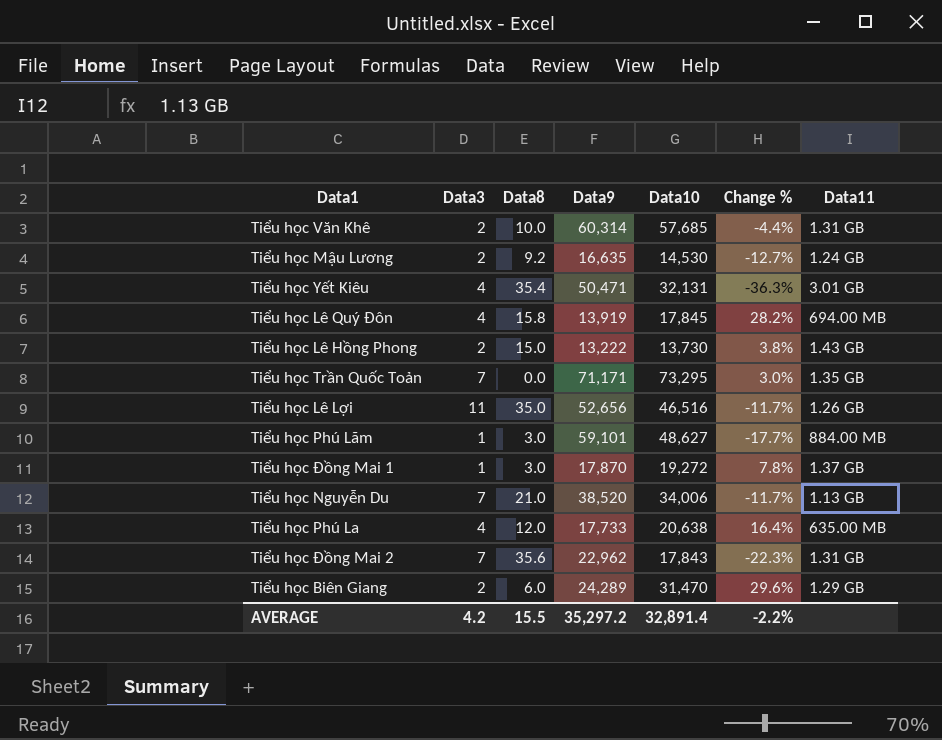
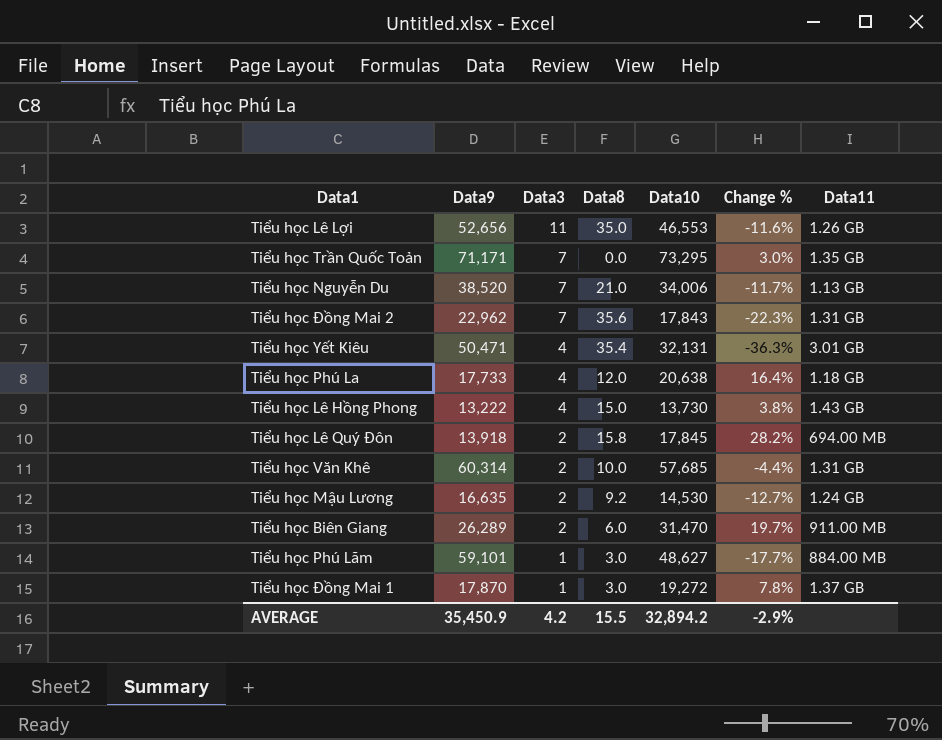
row order: none -> Data3 descending
column Data9 | position: 4 -> 2
Tiểu học Lê Lợi | Data10: 46,516 -> 46,553
Tiểu học Lê Lợi | Change %: -11.7% -> -11.6%
Tiểu học Phú La | Data11: 635.00 MB -> 1.18 GB
Tiểu học Lê Hồng Phong | Data3: 2 -> 4
Tiểu học Lê Quý Đôn | Data9: 13,919 -> 13,918
Tiểu học Lê Quý Đôn | Data3: 4 -> 2
Tiểu học Biên Giang | Data9: 24,289 -> 26,289
Tiểu học Biên Giang | Change %: 29.6% -> 19.7%
Tiểu học Biên Giang | Data11: 1.29 GB -> 911.00 MB
AVERAGE | Data9: 35,297.2 -> 35,450.9
AVERAGE | Data10: 32,891.4 -> 32,894.2
AVERAGE | Change %: -2.2% -> -2.9%

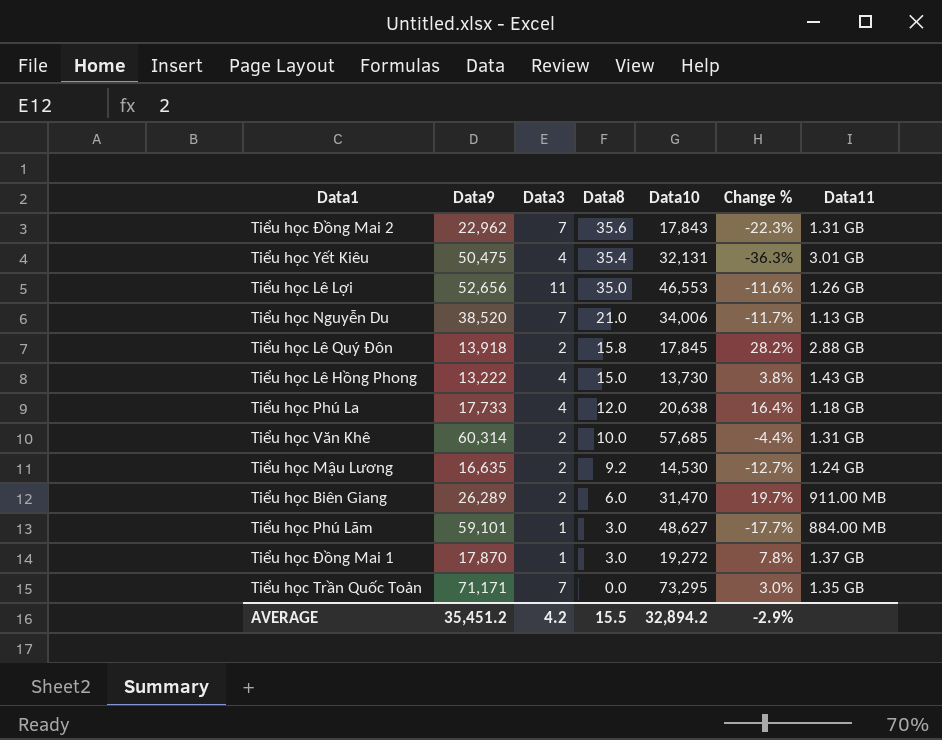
row order: Data3 descending -> Data8 descending
Tiểu học Yết Kiêu | Data9: 50,471 -> 50,475
Tiểu học Lê Quý Đôn | Data11: 694.00 MB -> 2.88 GB
AVERAGE | Data9: 35,450.9 -> 35,451.2

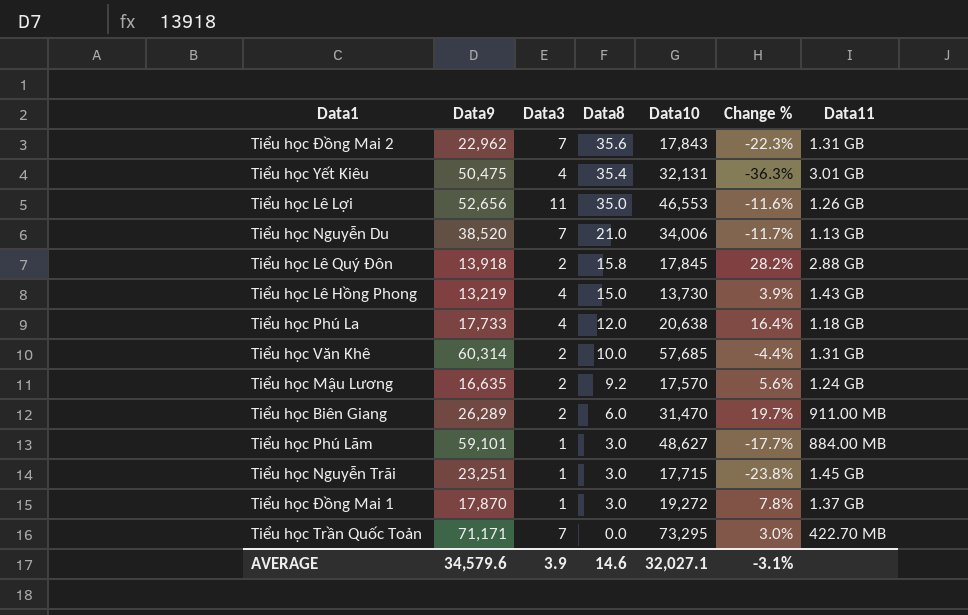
Tiểu học Lê Hồng Phong | Data9: 13,222 -> 13,219
Tiểu học Lê Hồng Phong | Change %: 3.8% -> 3.9%
Tiểu học Mậu Lương | Data10: 14,530 -> 17,570
Tiểu học Mậu Lương | Change %: -12.7% -> 5.6%
row Tiểu học Nguyễn Trãi: none -> 23,251 | 1 | 3.0 | 17,715 | -23.8% | 1.45 GB
Tiểu học Trần Quốc Toản | Data11: 1.35 GB -> 422.70 MB
AVERAGE | Data9: 35,451.2 -> 34,579.6
AVERAGE | Data3: 4.2 -> 3.9
AVERAGE | Data8: 15.5 -> 14.6
AVERAGE | Data10: 32,894.2 -> 32,027.1
AVERAGE | Change %: -2.9% -> -3.1%

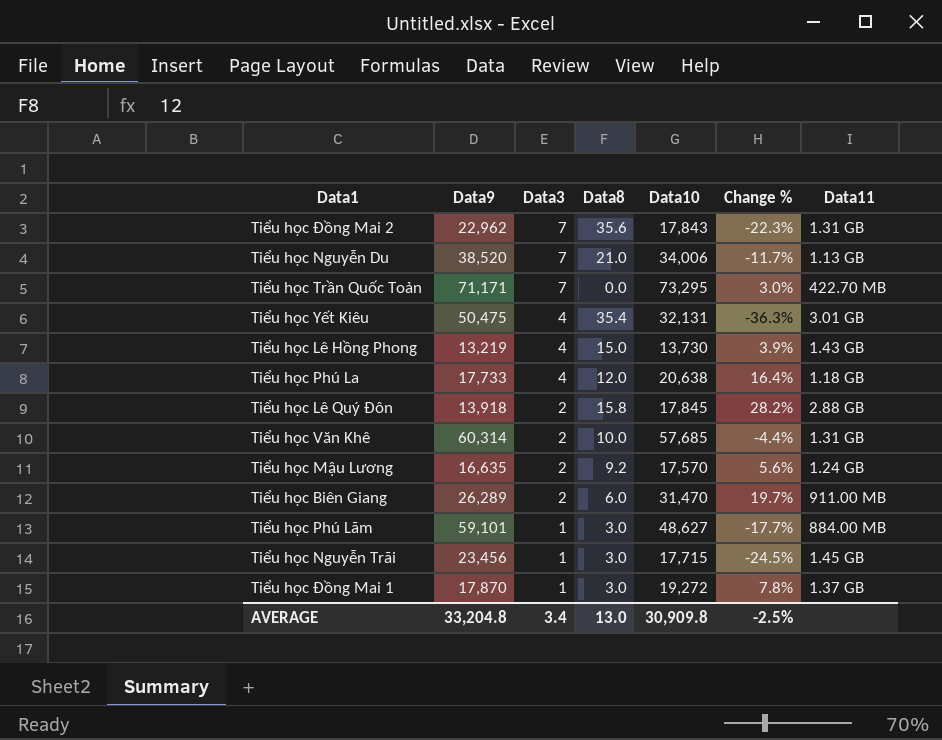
row order: Data8 descending -> Data3 descending
row Tiểu học Lê Lợi: 52,656 | 11 | 35.0 | 46,553 | -11.6% | 1.26 GB -> none
Tiểu học Nguyễn Trãi | Data9: 23,251 -> 23,456
Tiểu học Nguyễn Trãi | Change %: -23.8% -> -24.5%
AVERAGE | Data9: 34,579.6 -> 33,204.8
AVERAGE | Data3: 3.9 -> 3.4
AVERAGE | Data8: 14.6 -> 13.0
AVERAGE | Data10: 32,027.1 -> 30,909.8
AVERAGE | Change %: -3.1% -> -2.5%

